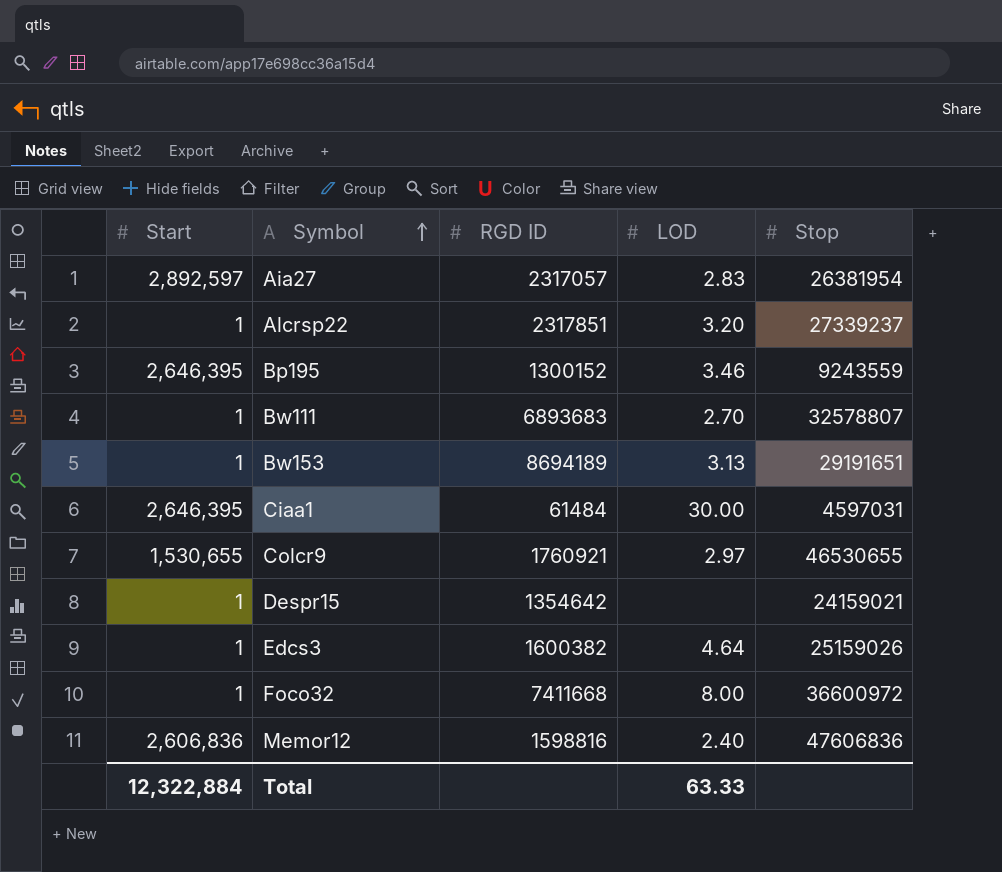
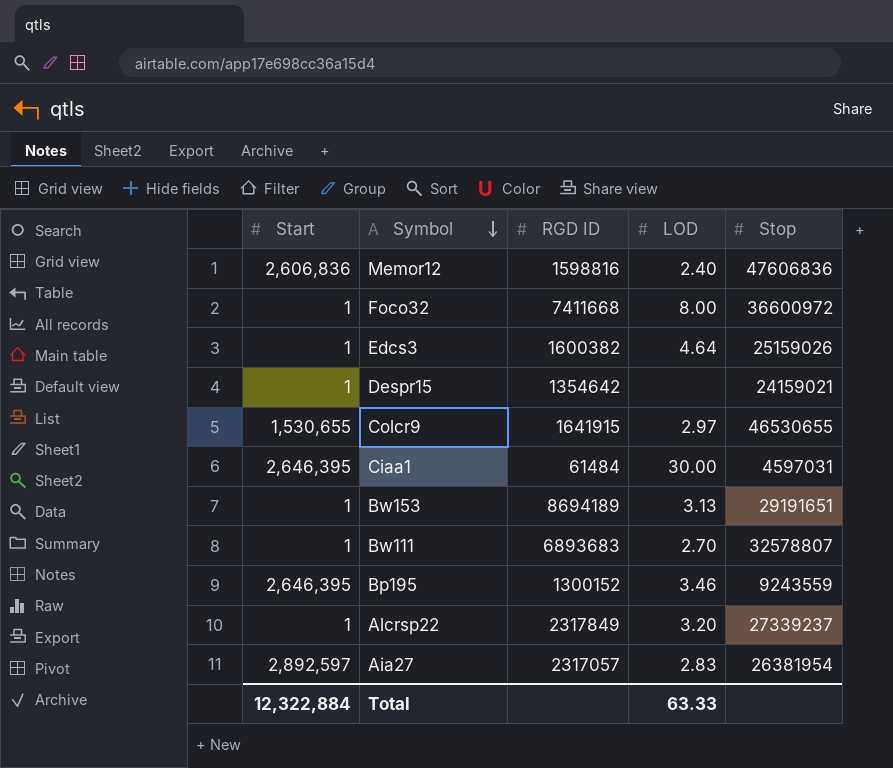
row order: Symbol ascending -> Symbol descending
Colcr9 | RGD ID: 1760921 -> 1641915
Alcrsp22 | RGD ID: 2317851 -> 2317849

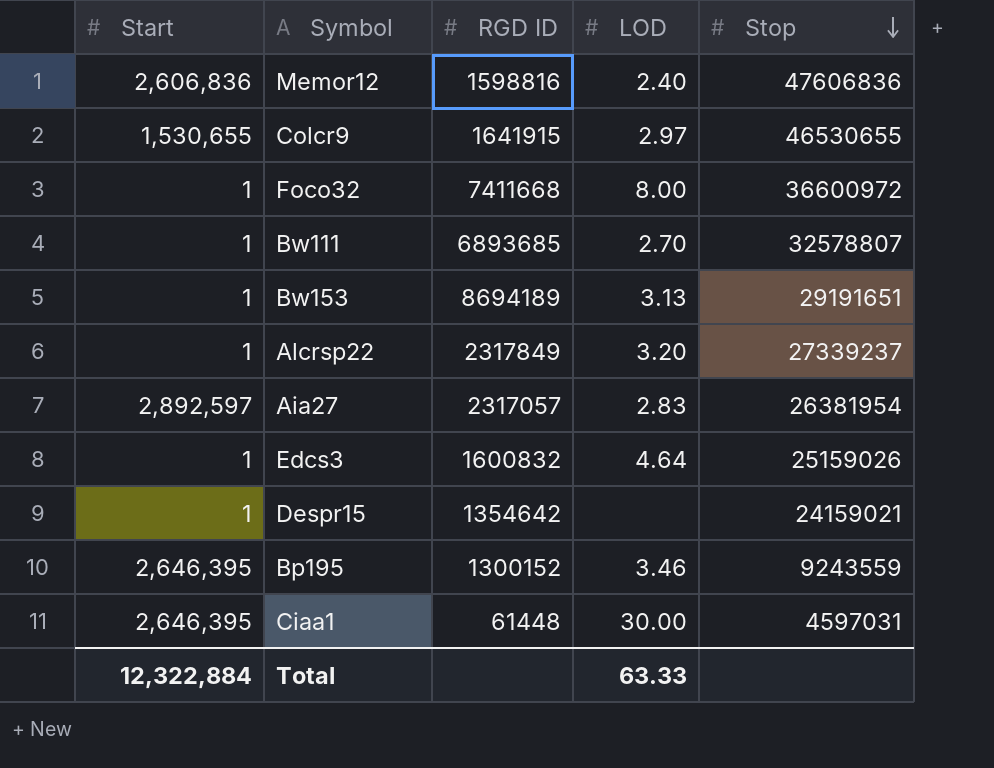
row order: Symbol descending -> Stop descending
Bw111 | RGD ID: 6893683 -> 6893685
Edcs3 | RGD ID: 1600382 -> 1600832
Ciaa1 | RGD ID: 61484 -> 61448

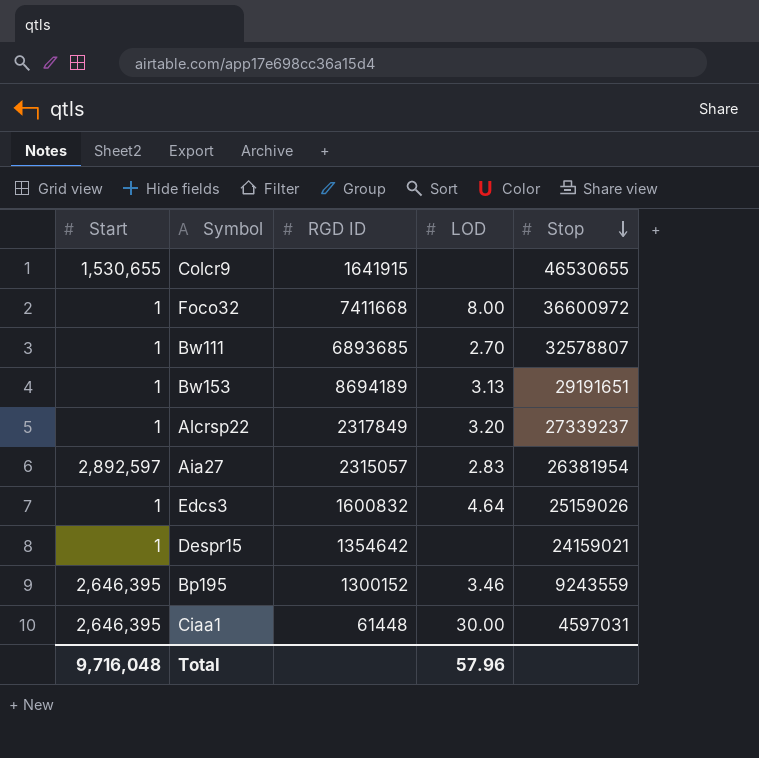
row Memor12: 2,606,836 | 1598816 | 2.40 | 47606836 -> none
Colcr9 | LOD: 2.97 -> none
Aia27 | RGD ID: 2317057 -> 2315057
Total | Start: 12,322,884 -> 9,716,048
Total | LOD: 63.33 -> 57.96

